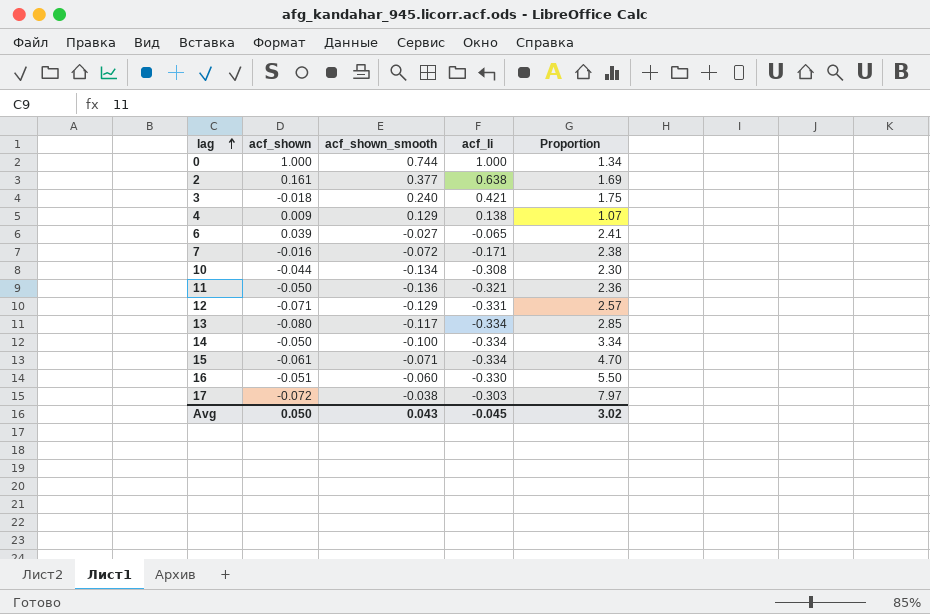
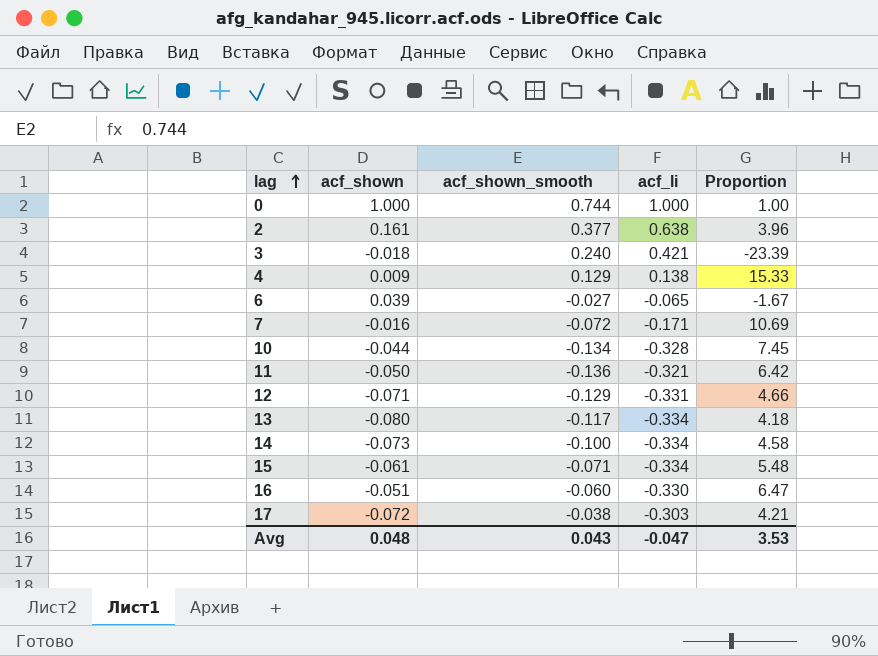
column Proportion | formula: [acf_li] / [acf_shown_smooth] -> [acf_li] / [acf_shown]
10 | acf_li: -0.308 -> -0.328
14 | acf_shown: -0.050 -> -0.073
Avg | acf_shown: 0.050 -> 0.048
Avg | acf_li: -0.045 -> -0.047
Avg | Proportion: 3.02 -> 3.53

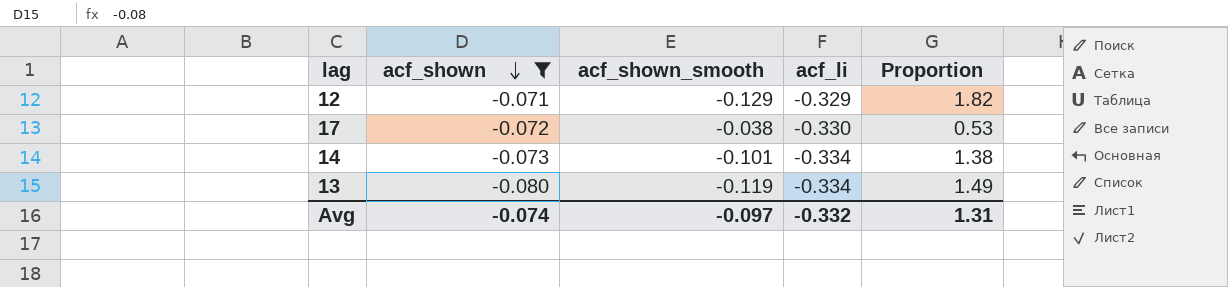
filter: none -> acf_shown <= -0.071
row order: lag ascending -> acf_shown descending
column Proportion | formula: [acf_li] / [acf_shown] -> [acf_shown_smooth] / [acf_shown]
12 | acf_li: -0.331 -> -0.329
17 | acf_li: -0.303 -> -0.330
14 | acf_shown_smooth: -0.100 -> -0.101
13 | acf_shown_smooth: -0.117 -> -0.119
Avg | acf_shown: 0.048 -> -0.074
Avg | acf_shown_smooth: 0.043 -> -0.097
Avg | acf_li: -0.047 -> -0.332
Avg | Proportion: 3.53 -> 1.31

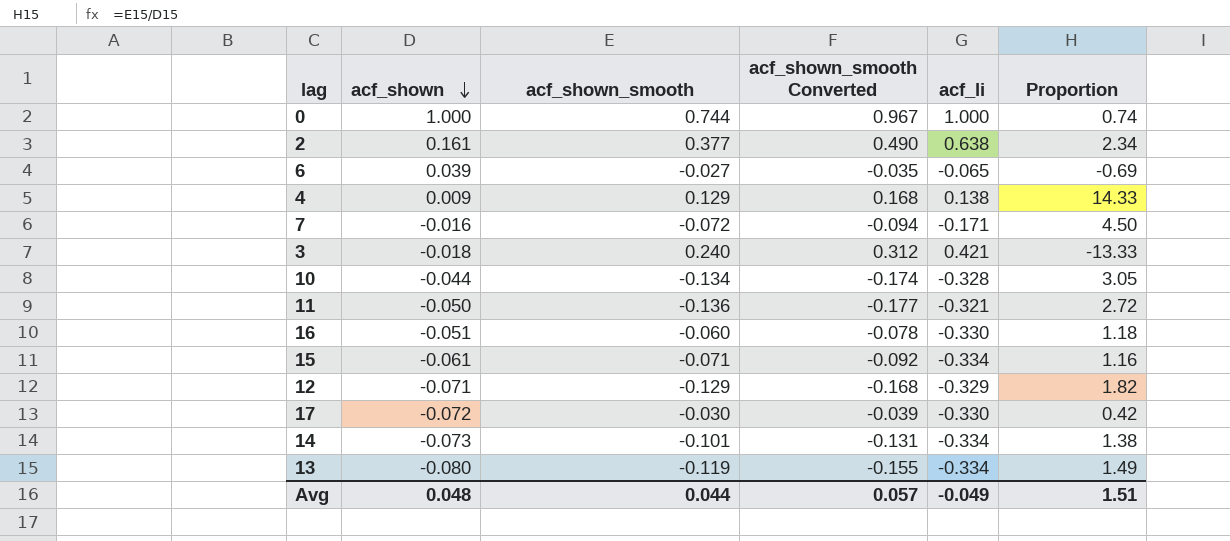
filter: acf_shown <= -0.071 -> none
column acf_shown_smooth Converted | formula: none -> [acf_shown_smooth] * 1.3
17 | acf_shown_smooth: -0.038 -> -0.030
17 | Proportion: 0.53 -> 0.42
Avg | acf_shown: -0.074 -> 0.048
Avg | acf_shown_smooth: -0.097 -> 0.044
Avg | acf_li: -0.332 -> -0.049
Avg | Proportion: 1.31 -> 1.51

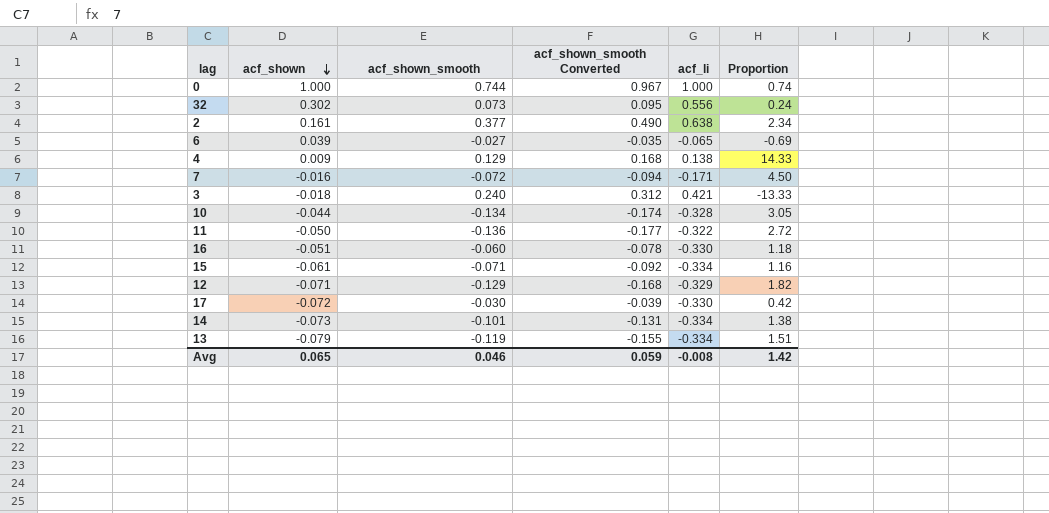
row 32: none -> 0.302 | 0.073 | 0.095 | 0.556 | 0.24
11 | acf_li: -0.321 -> -0.322
13 | acf_shown: -0.080 -> -0.079
13 | Proportion: 1.49 -> 1.51
Avg | acf_shown: 0.048 -> 0.065
Avg | acf_shown_smooth: 0.044 -> 0.046
Avg | acf_shown_smooth Converted: 0.057 -> 0.059
Avg | acf_li: -0.049 -> -0.008
Avg | Proportion: 1.51 -> 1.42

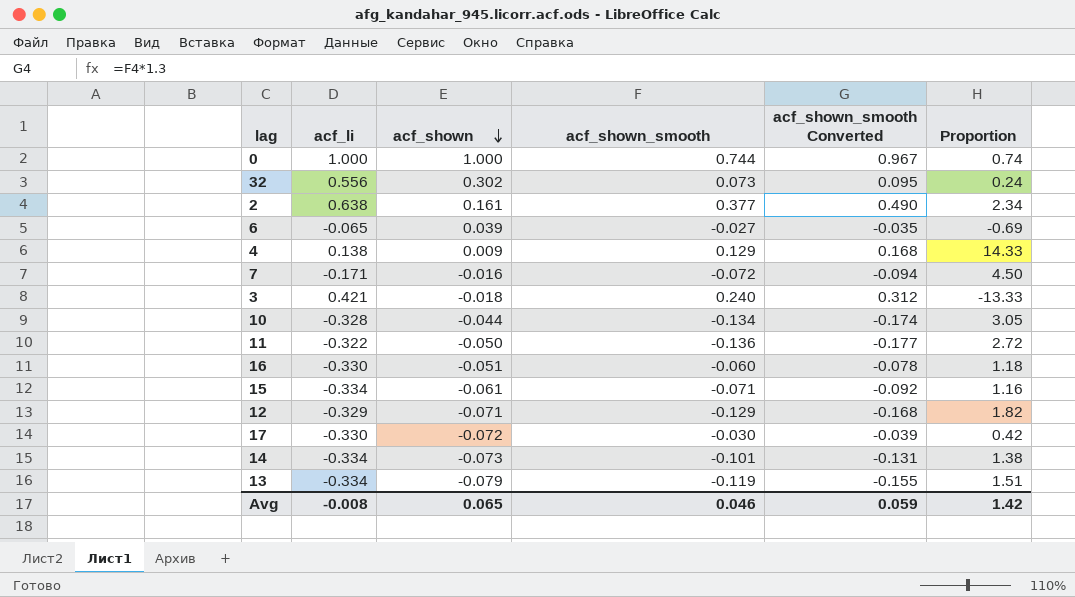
column acf_li | position: 5 -> 2

